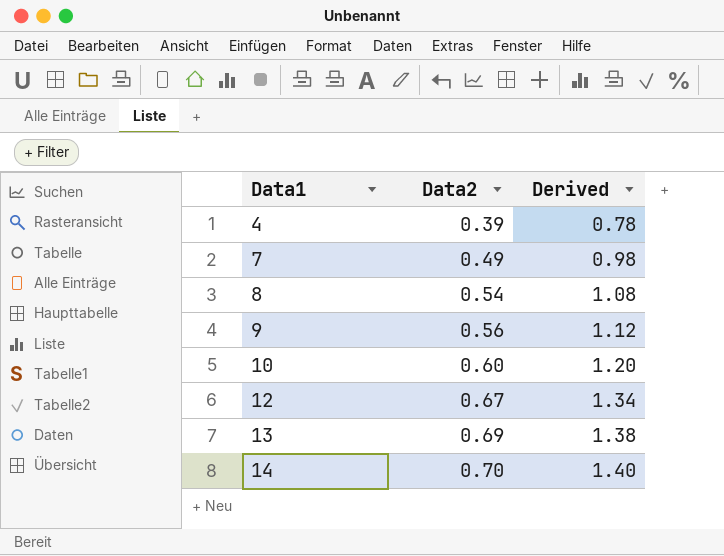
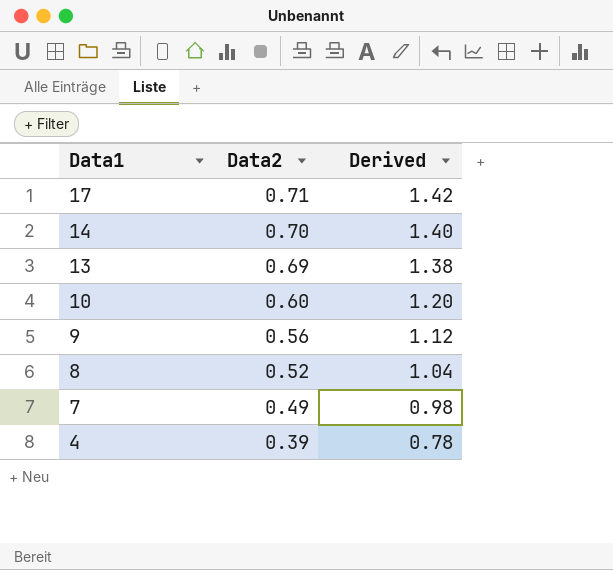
row order: Data1 ascending -> Data1 descending
row 12: 0.67 | 1.34 -> none
row 17: none -> 0.71 | 1.42
8 | Data2: 0.54 -> 0.52
8 | Derived: 1.08 -> 1.04

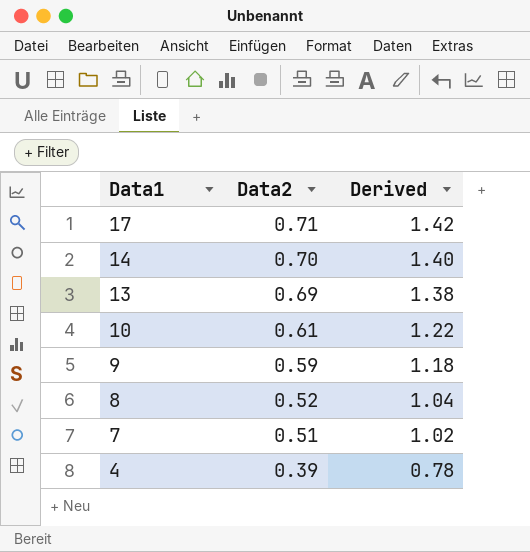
10 | Data2: 0.60 -> 0.61
10 | Derived: 1.20 -> 1.22
9 | Data2: 0.56 -> 0.59
9 | Derived: 1.12 -> 1.18
7 | Data2: 0.49 -> 0.51
7 | Derived: 0.98 -> 1.02

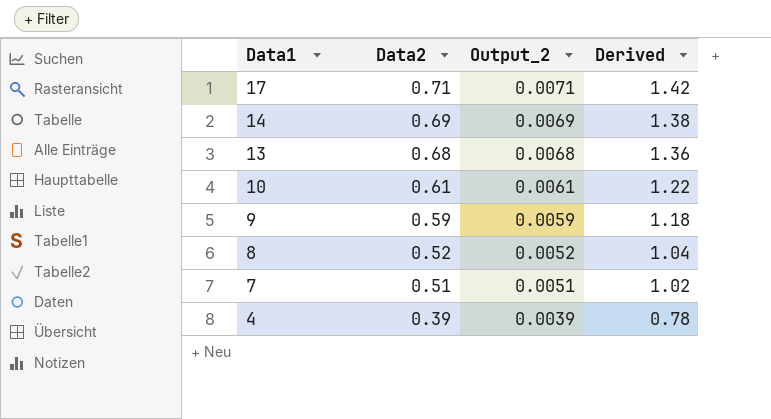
column Output_2 | formula: none -> [Data2] * 0.01
14 | Data2: 0.70 -> 0.69
14 | Derived: 1.40 -> 1.38
13 | Data2: 0.69 -> 0.68
13 | Derived: 1.38 -> 1.36

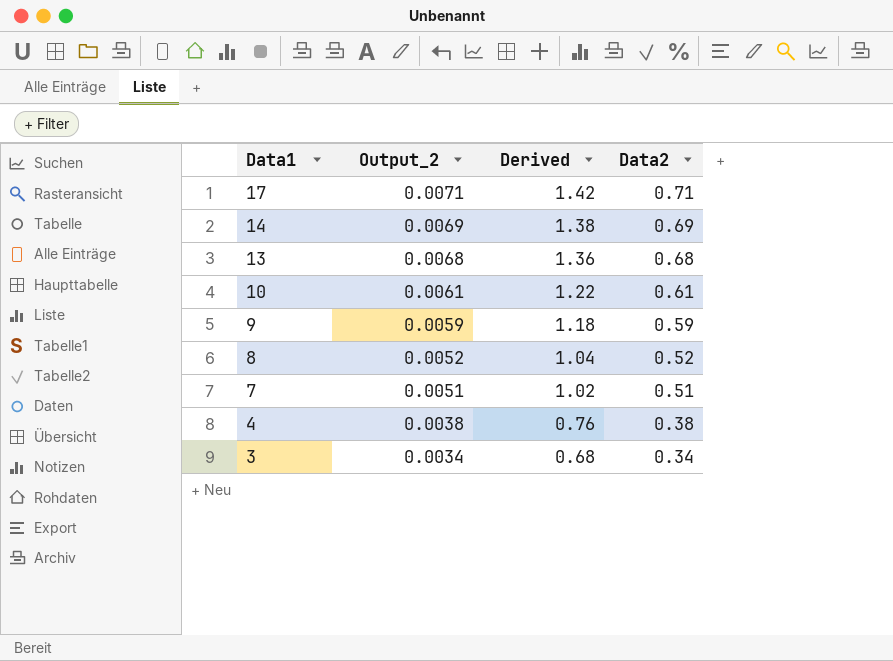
column Data2 | position: 2 -> 4
4 | Output_2: 0.0039 -> 0.0038
4 | Derived: 0.78 -> 0.76
4 | Data2: 0.39 -> 0.38
row 3: none -> 0.0034 | 0.68 | 0.34

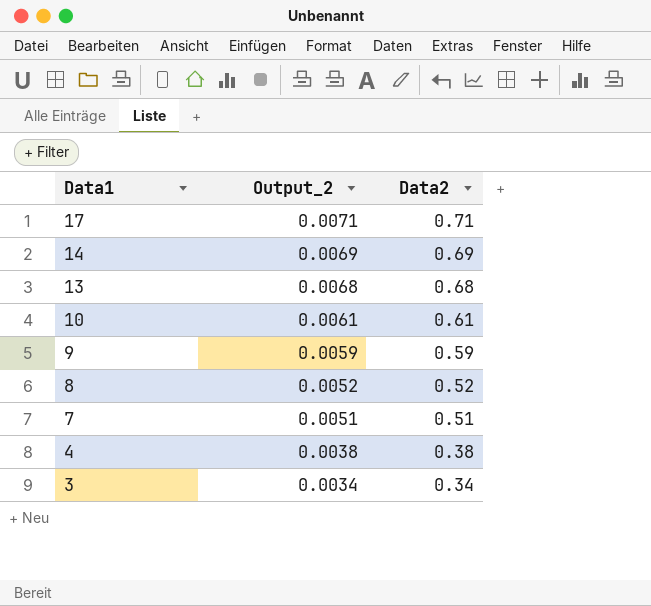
column Derived | formula: [Data2] * 2 -> none

